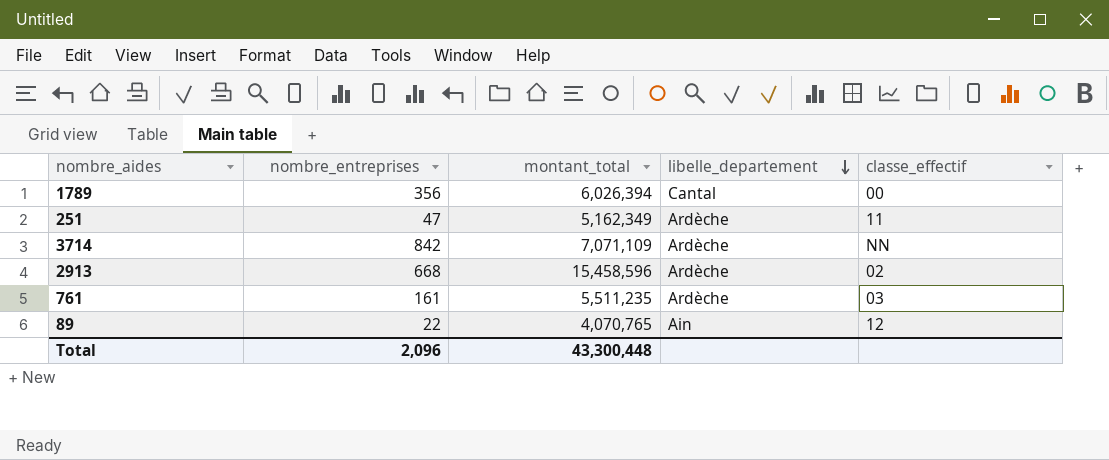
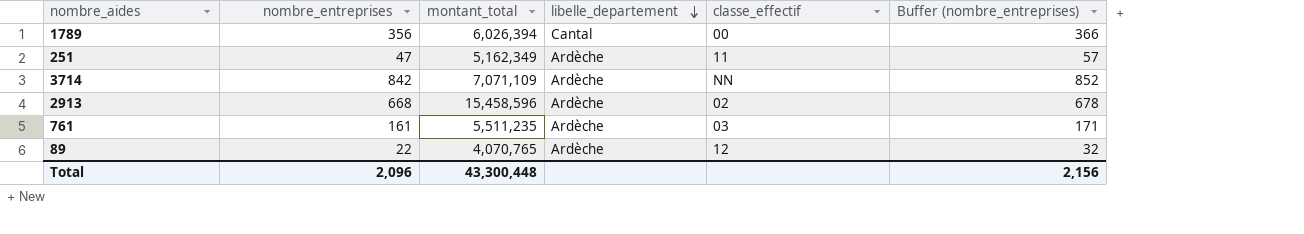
column Buffer (nombre_entreprises) | formula: none -> [nombre_entreprises] + 10
89 | libelle_departement: Ain -> Ardèche

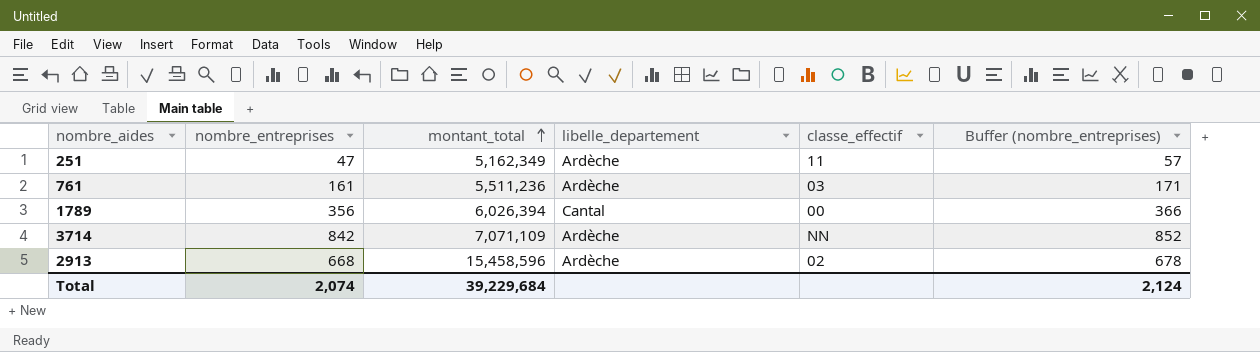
row order: libelle_departement descending -> montant_total ascending
row 89: 22 | 4,070,765 | Ardèche | 12 | 32 -> none
761 | montant_total: 5,511,235 -> 5,511,236
Total | nombre_entreprises: 2,096 -> 2,074
Total | montant_total: 43,300,448 -> 39,229,684
Total | Buffer (nombre_entreprises): 2,156 -> 2,124

